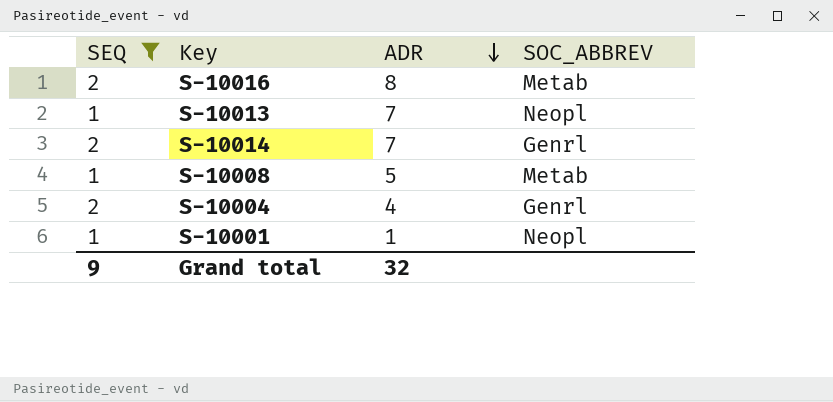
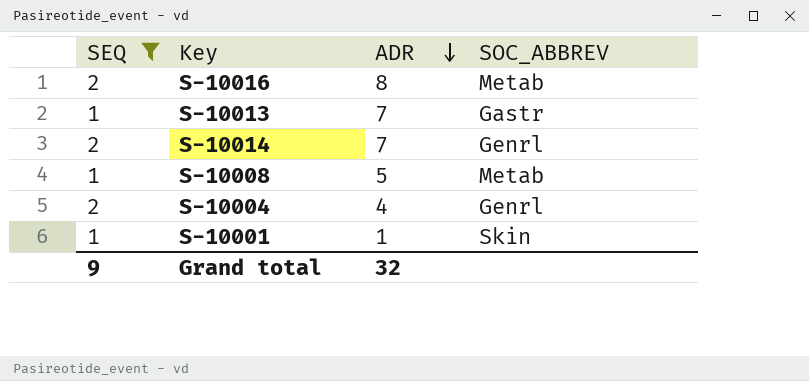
S-10013 | SOC_ABBREV: Neopl -> Gastr
S-10001 | SOC_ABBREV: Neopl -> Skin

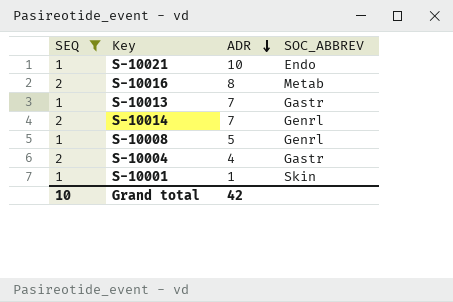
row S-10021: none -> 1 | 10 | Endo
S-10008 | SOC_ABBREV: Metab -> Genrl
S-10004 | SOC_ABBREV: Genrl -> Gastr
Grand total | SEQ: 9 -> 10
Grand total | ADR: 32 -> 42

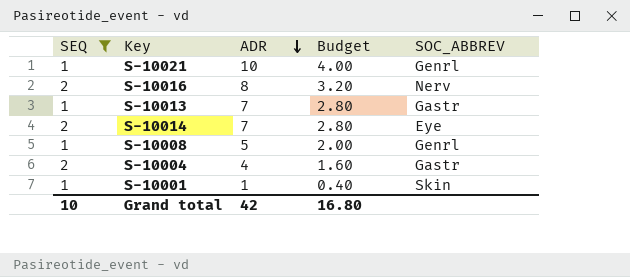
column Budget | formula: none -> [ADR] * 0.4
S-10021 | SOC_ABBREV: Endo -> Genrl
S-10016 | SOC_ABBREV: Metab -> Nerv
S-10014 | SOC_ABBREV: Genrl -> Eye

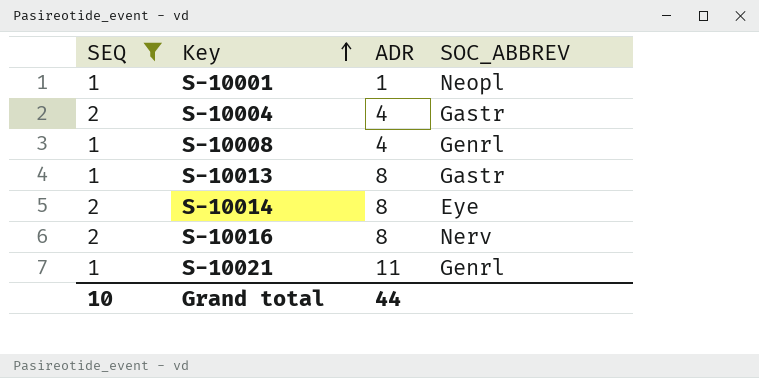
row order: ADR descending -> Key ascending
column Budget | formula: [ADR] * 0.4 -> none
S-10001 | SOC_ABBREV: Skin -> Neopl
S-10008 | ADR: 5 -> 4
S-10013 | ADR: 7 -> 8
S-10014 | ADR: 7 -> 8
S-10021 | ADR: 10 -> 11
Grand total | ADR: 42 -> 44

